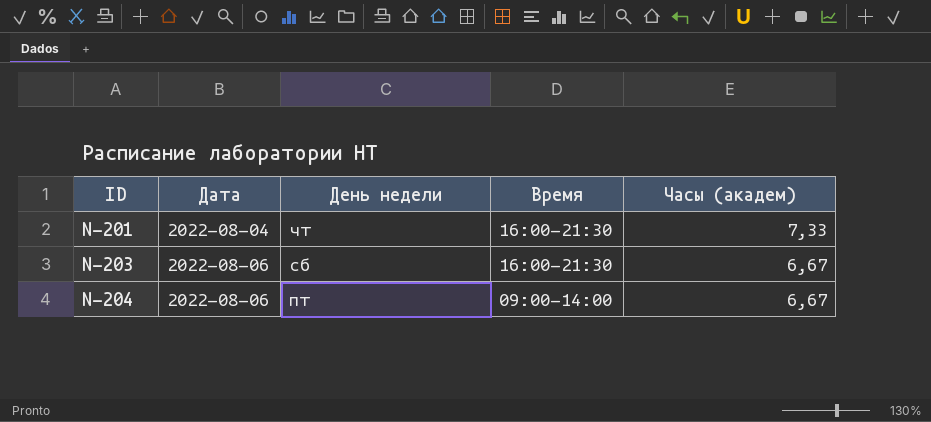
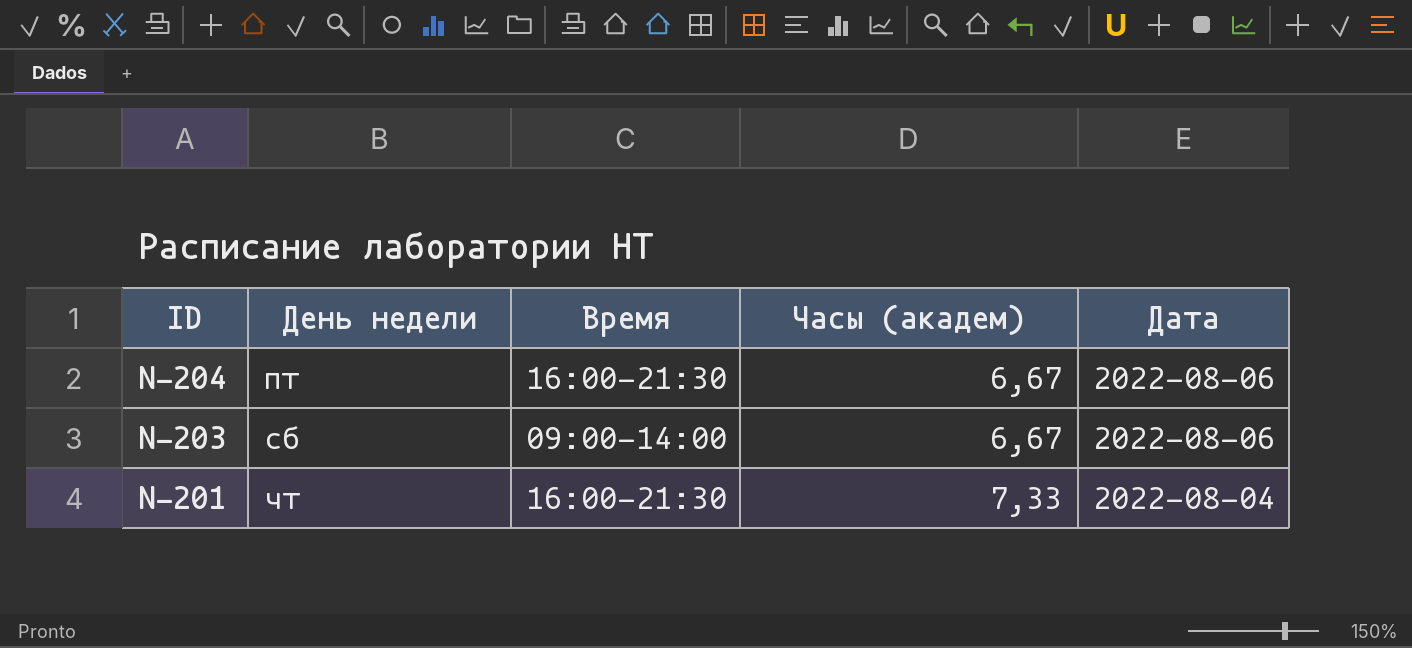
row order: ID ascending -> ID descending
column Дата | position: 2 -> 5
N-204 | Время: 09:00-14:00 -> 16:00-21:30
N-203 | Время: 16:00-21:30 -> 09:00-14:00

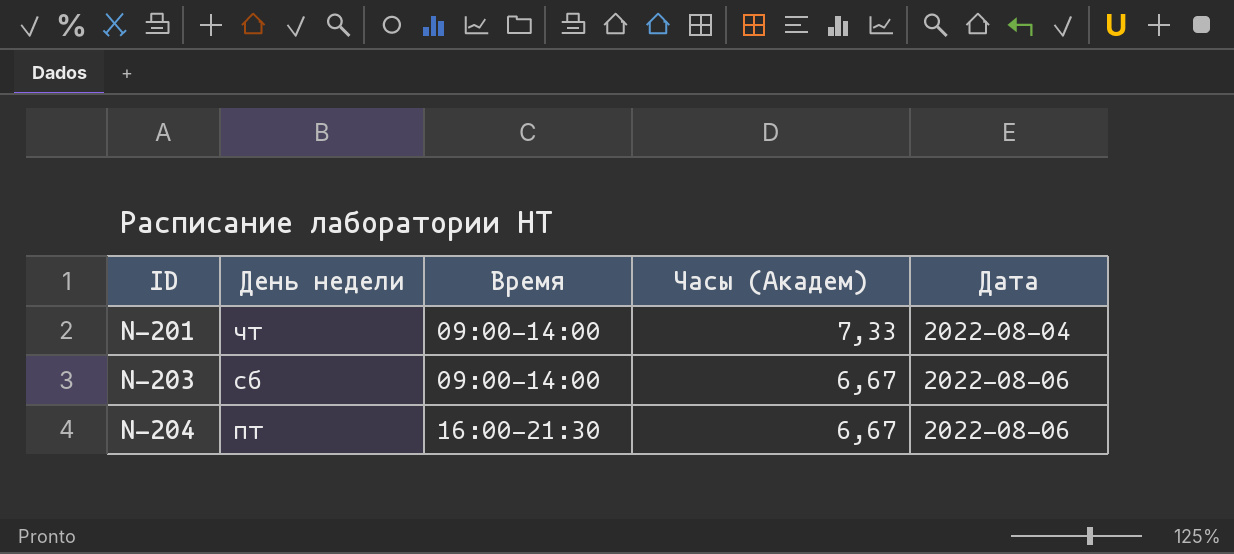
row order: ID descending -> ID ascending
column name: Часы (академ) -> Часы (Академ)
N-201 | Время: 16:00-21:30 -> 09:00-14:00

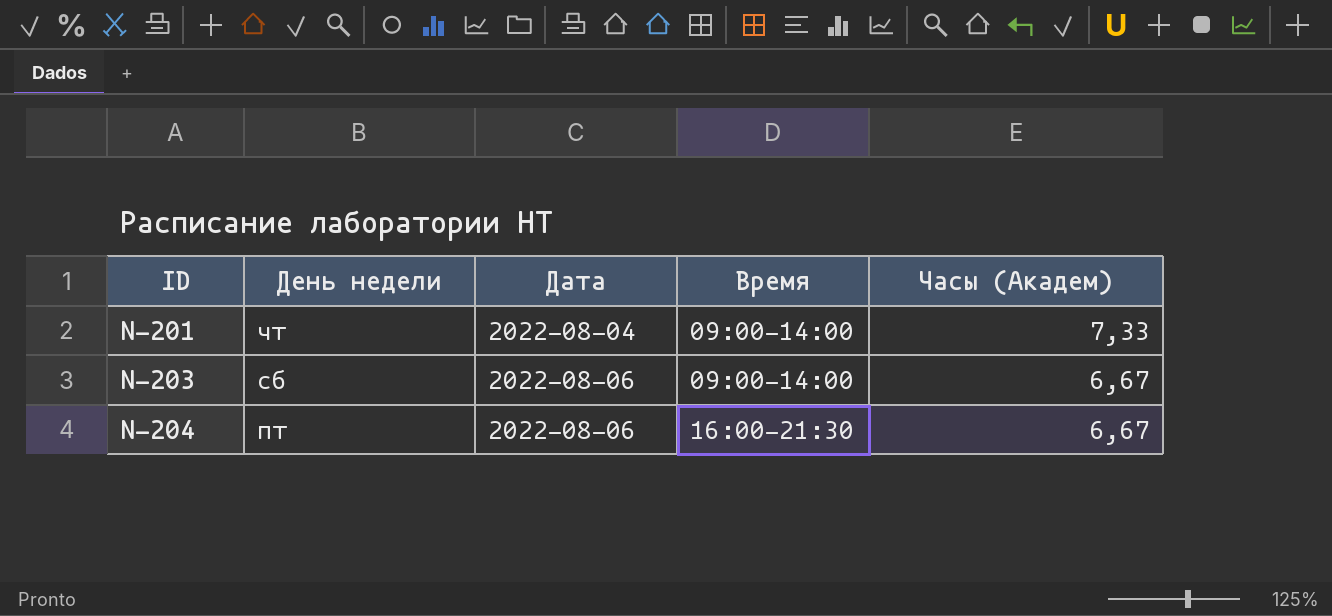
column Дата | position: 5 -> 3

